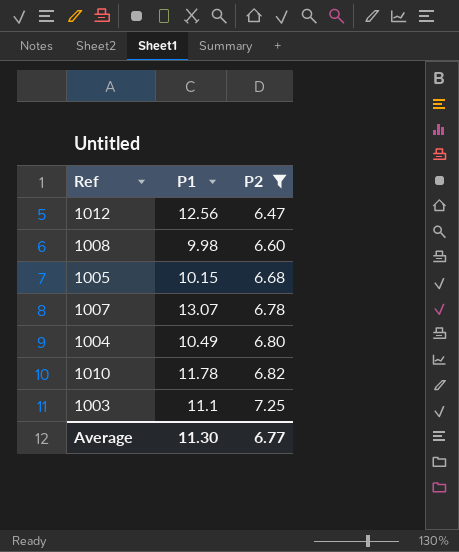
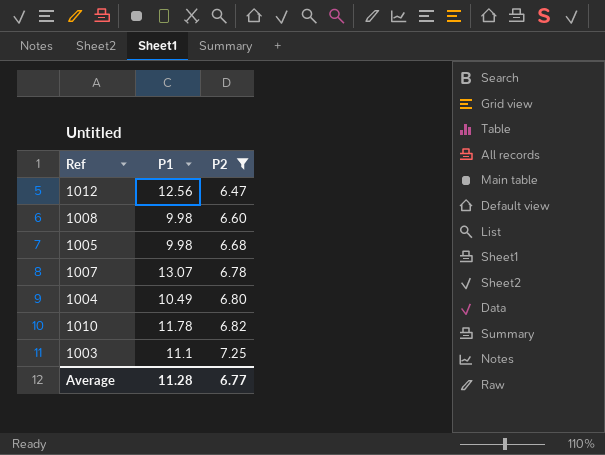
1005 | P1: 10.15 -> 9.98
Average | P1: 11.30 -> 11.28

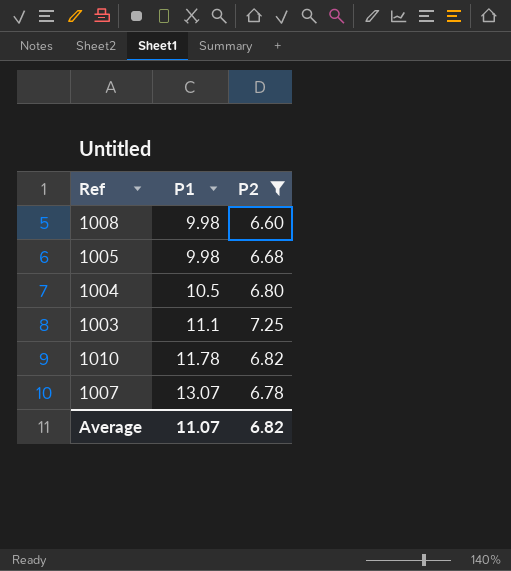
row order: P2 ascending -> P1 ascending
row 1012: 12.56 | 6.47 -> none
1004 | P1: 10.49 -> 10.5
Average | P1: 11.28 -> 11.07
Average | P2: 6.77 -> 6.82

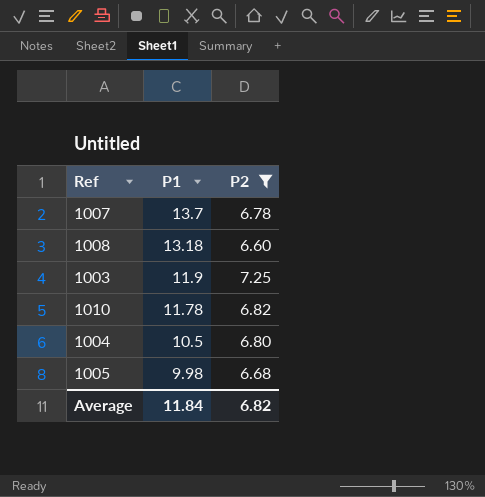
row order: P1 ascending -> P1 descending
1007 | P1: 13.07 -> 13.7
1008 | P1: 9.98 -> 13.18
1003 | P1: 11.1 -> 11.9
Average | P1: 11.07 -> 11.84

